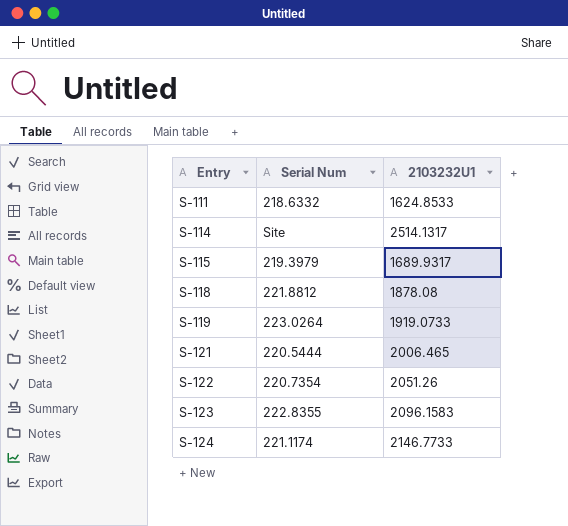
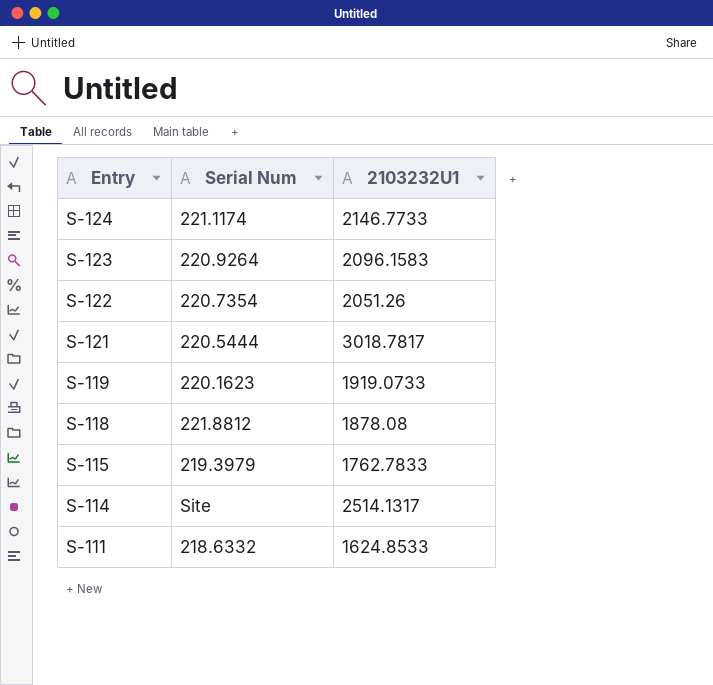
row order: Entry ascending -> Entry descending
S-123 | Serial Num: 222.8355 -> 220.9264
S-121 | 2103232U1: 2006.465 -> 3018.7817
S-119 | Serial Num: 223.0264 -> 220.1623
S-115 | 2103232U1: 1689.9317 -> 1762.7833

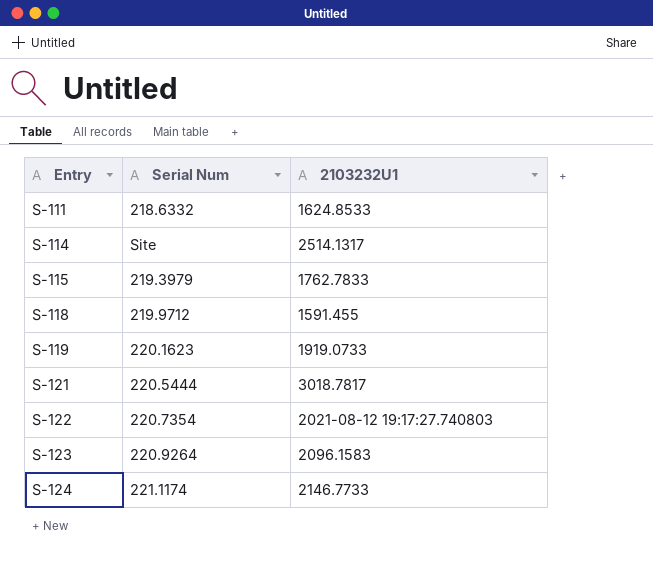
row order: Entry descending -> Entry ascending
S-118 | Serial Num: 221.8812 -> 219.9712
S-118 | 2103232U1: 1878.08 -> 1591.455
S-122 | 2103232U1: 2051.26 -> 2021-08-12 19:17:27.740803

